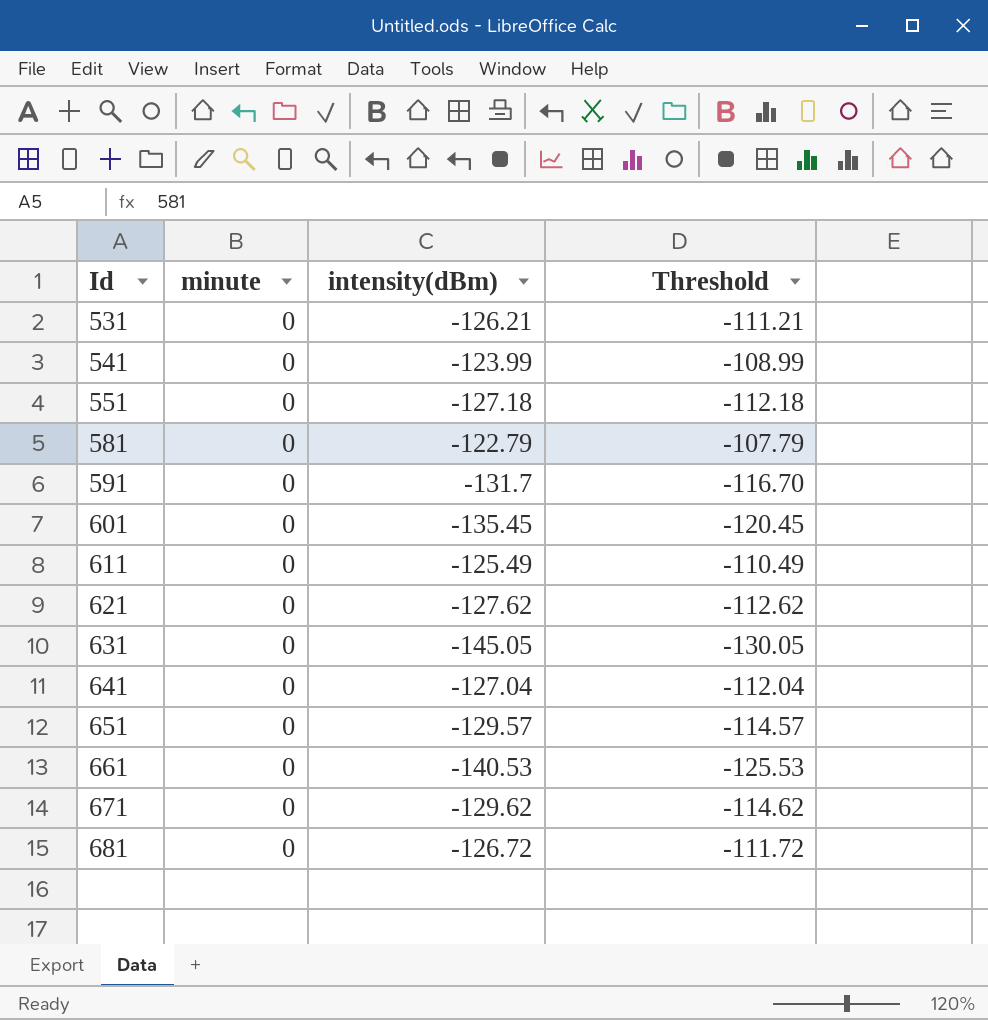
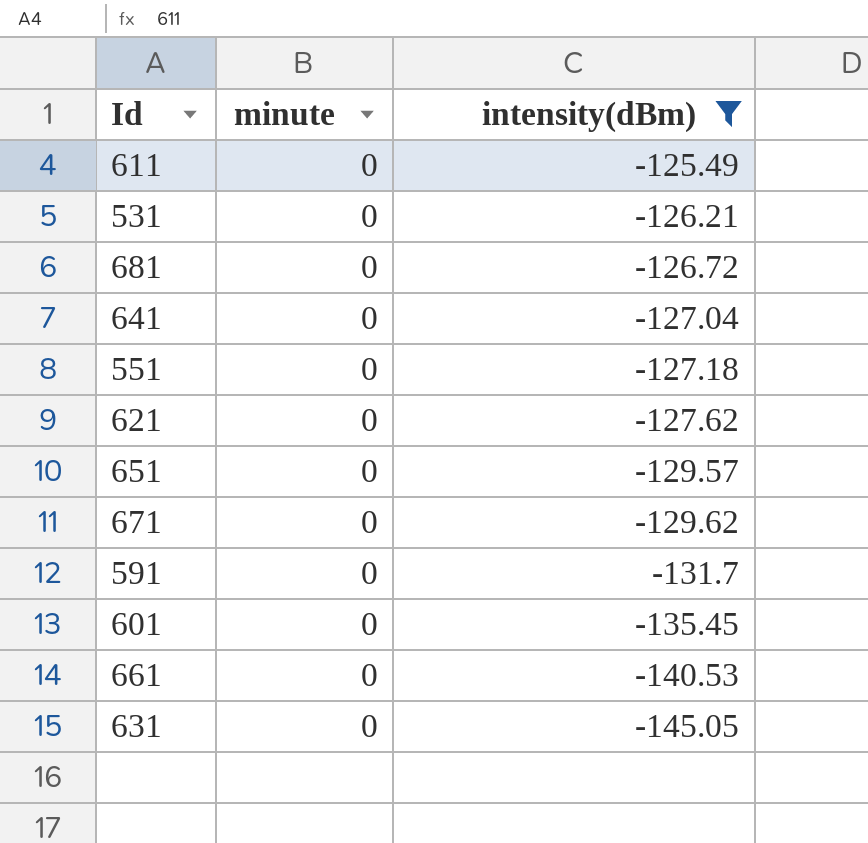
filter: none -> intensity(dBm) <= -125.49
row order: Id ascending -> intensity(dBm) descending
column Threshold | formula: [intensity(dBm)] + 15 -> none

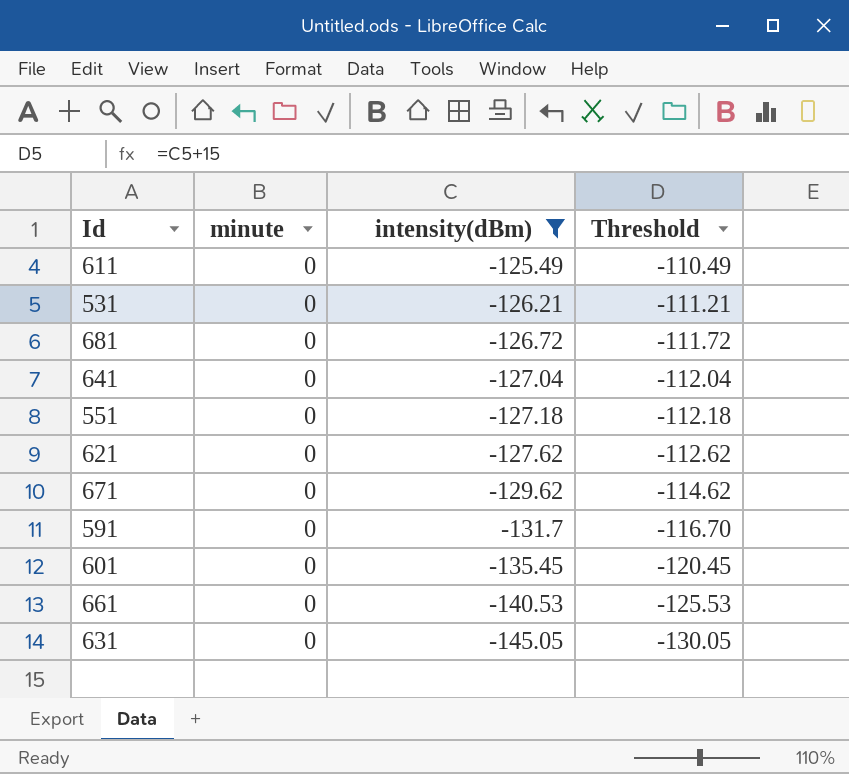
column Threshold | formula: none -> [intensity(dBm)] + 15
row 651: 0 | -129.57 -> none

